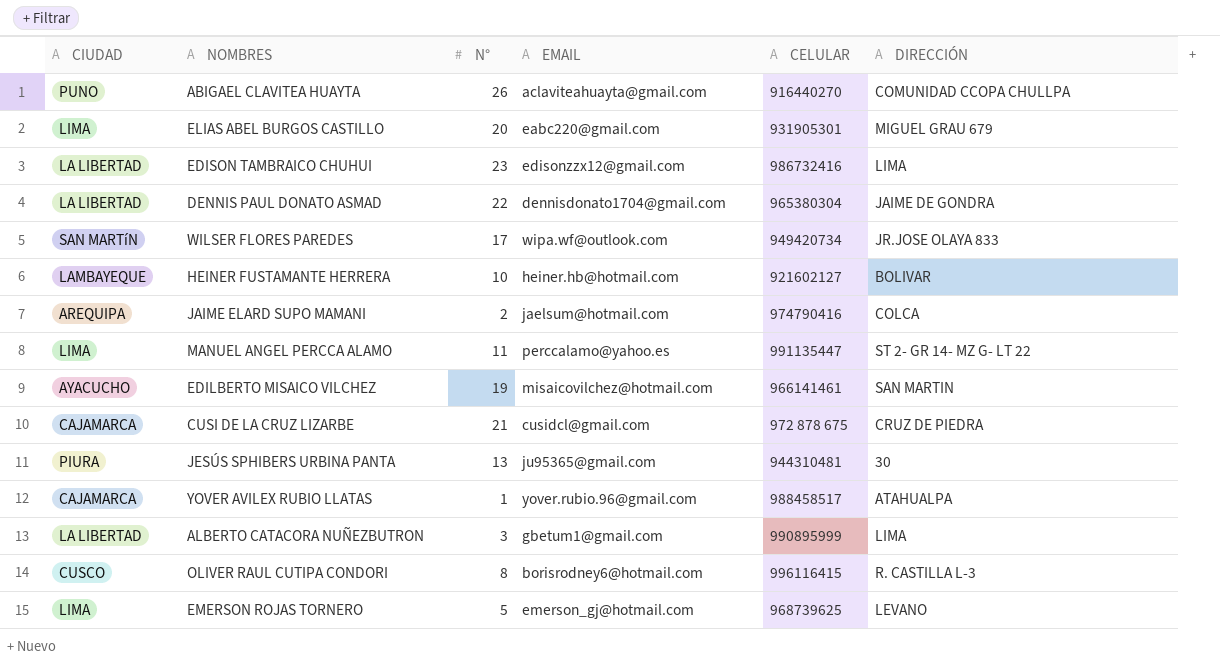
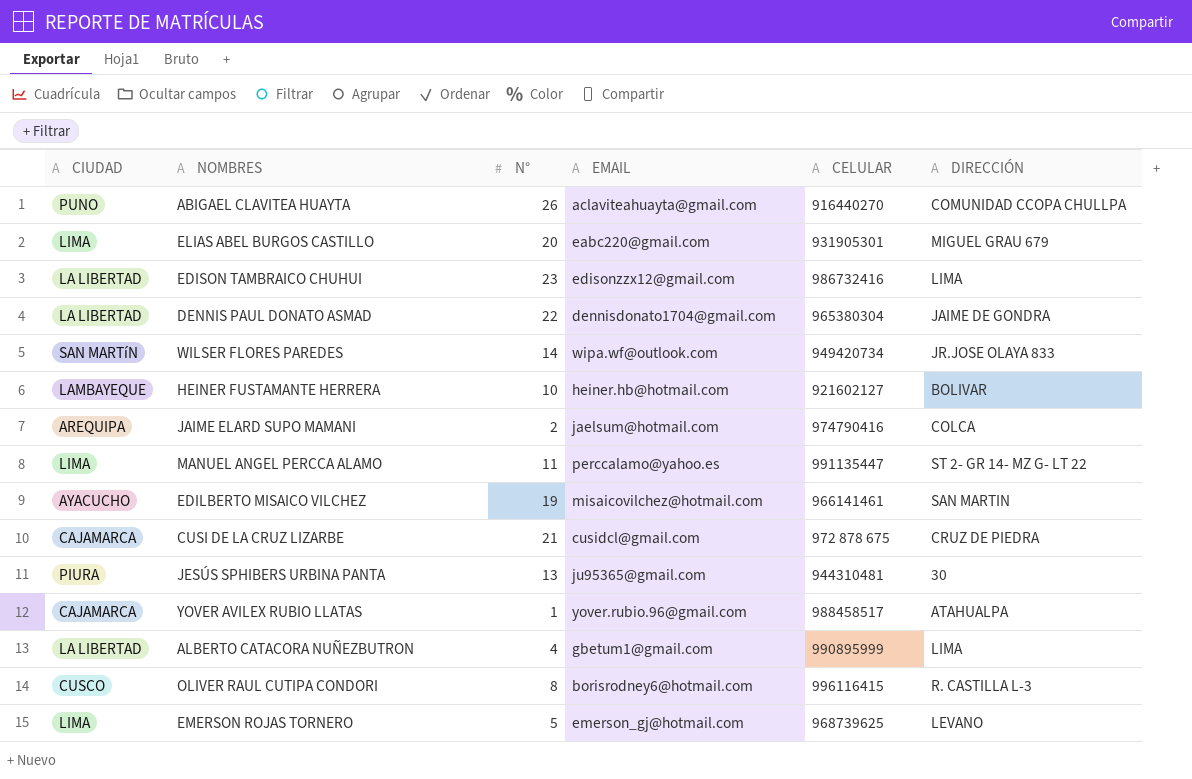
WILSER FLORES PAREDES | N°: 17 -> 14
ALBERTO CATACORA NUÑEZBUTRON | N°: 3 -> 4

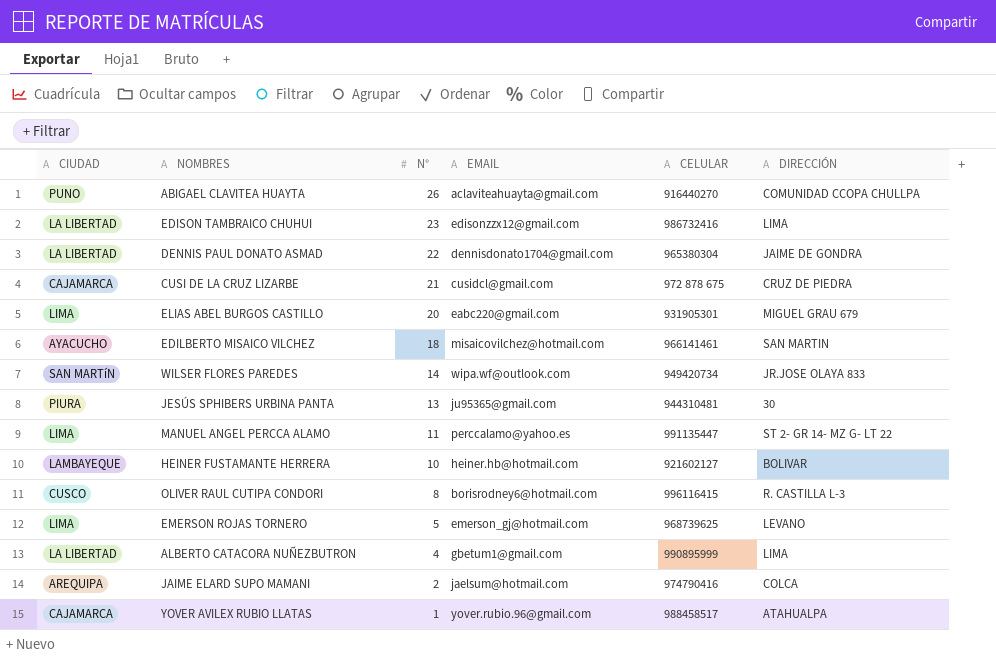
row order: none -> N° descending
EDILBERTO MISAICO VILCHEZ | N°: 19 -> 18

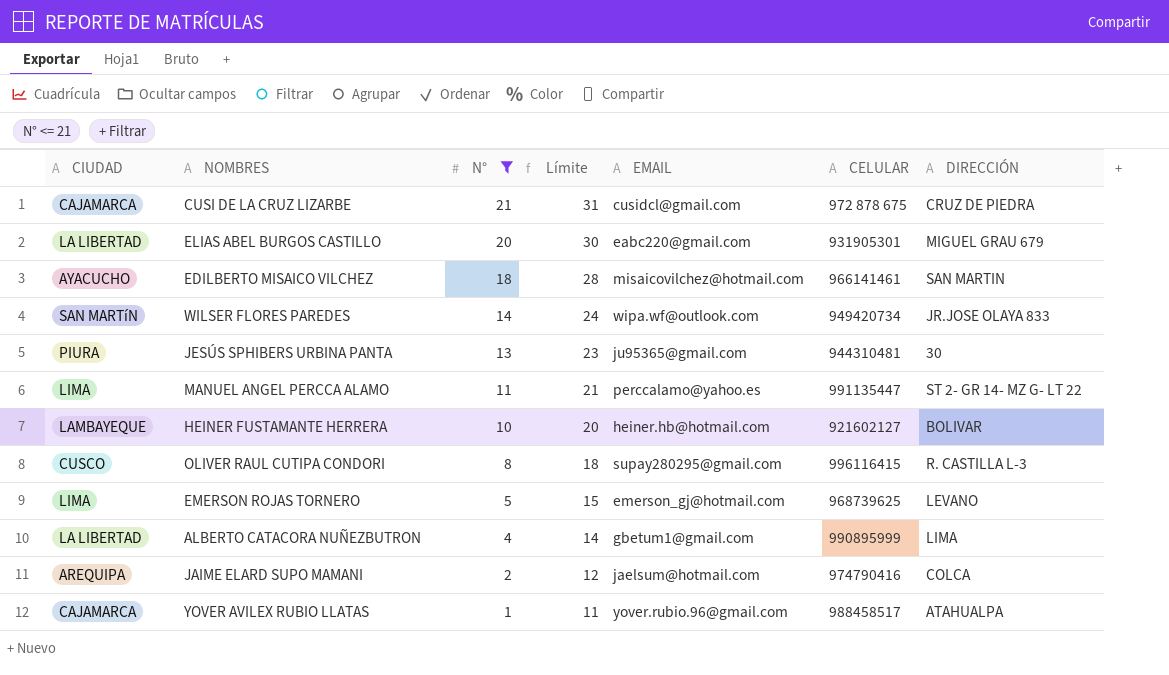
filter: none -> N° <= 21
column Límite | formula: none -> [N°] + 10
ELIAS ABEL BURGOS CASTILLO | CIUDAD: LIMA -> LA LIBERTAD
OLIVER RAUL CUTIPA CONDORI | EMAIL: borisrodney6@hotmail.com -> supay280295@gmail.com

